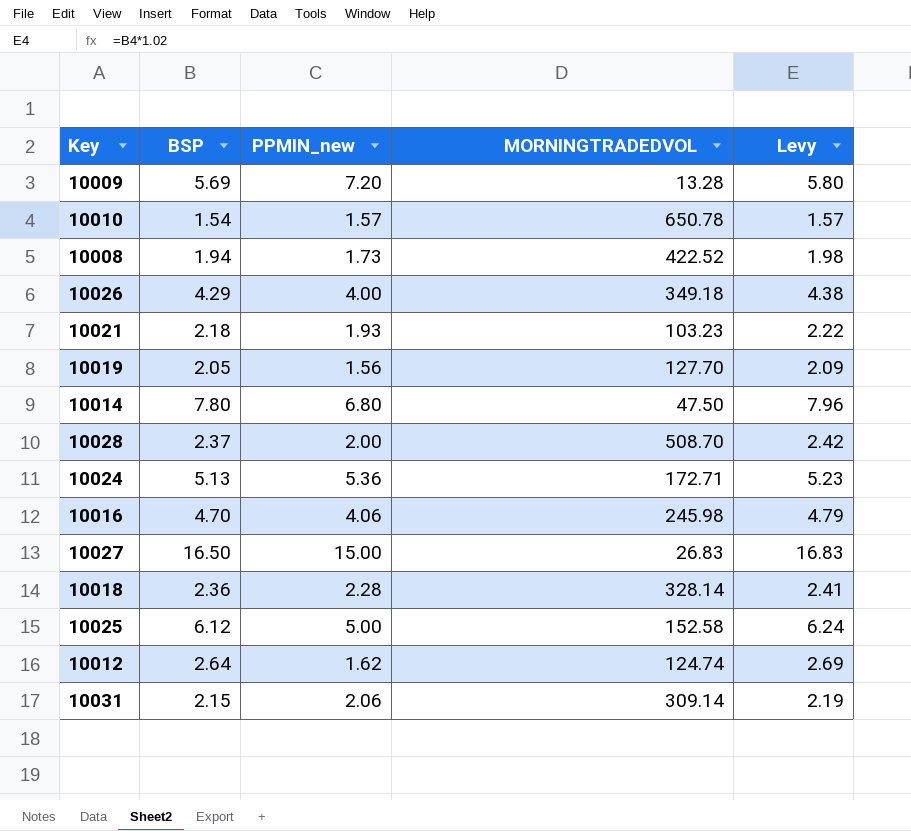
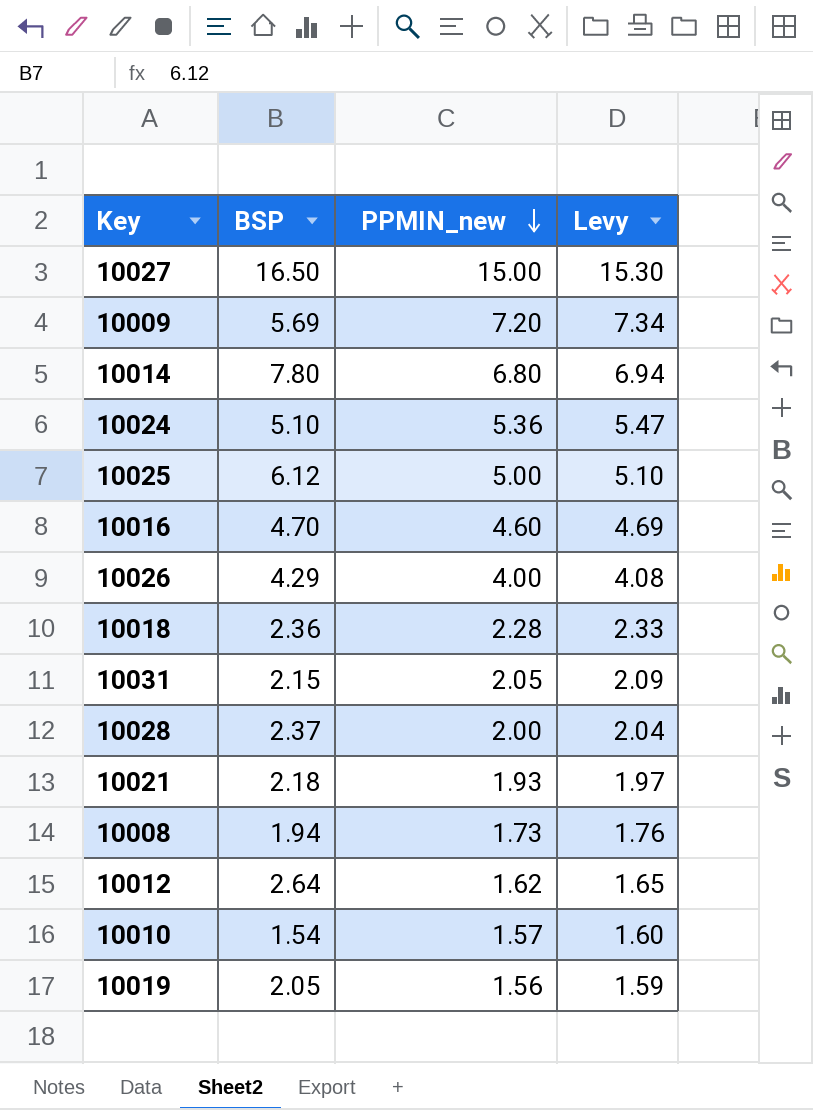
row order: none -> PPMIN_new descending
column MORNINGTRADEDVOL | position: 4 -> none
column Levy | formula: [BSP] * 1.02 -> [PPMIN_new] * 1.02
10024 | BSP: 5.13 -> 5.10
10016 | PPMIN_new: 4.06 -> 4.60
10031 | PPMIN_new: 2.06 -> 2.05

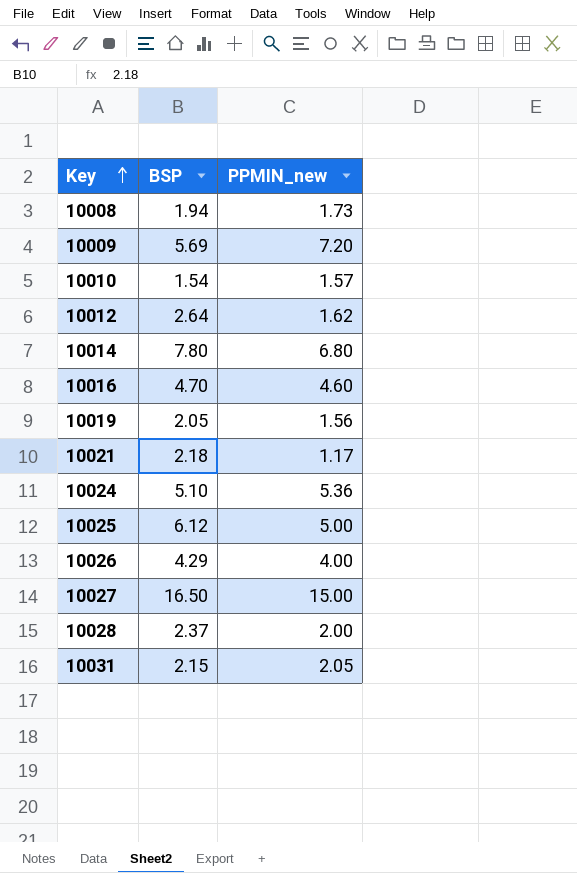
row order: PPMIN_new descending -> Key ascending
column Levy | formula: [PPMIN_new] * 1.02 -> none
row 10018: 2.36 | 2.28 | 2.33 -> none
10021 | PPMIN_new: 1.93 -> 1.17

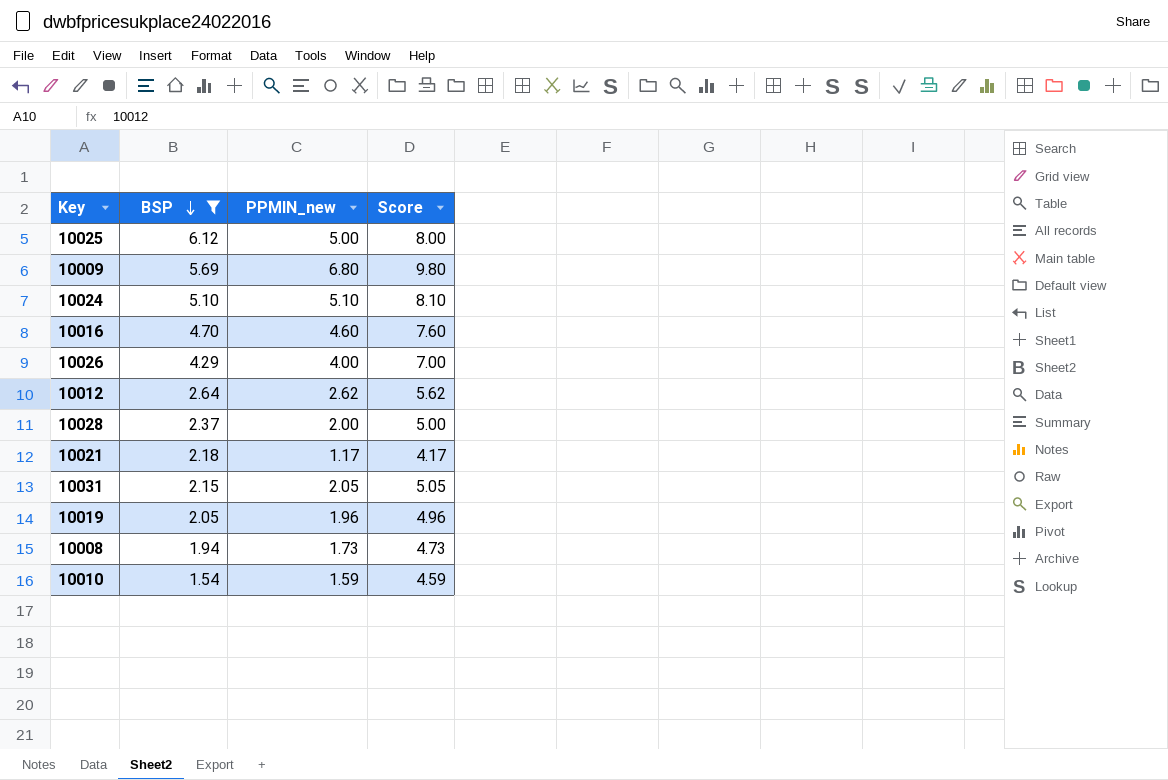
filter: none -> BSP <= 6.12
row order: Key ascending -> BSP descending
column Score | formula: none -> [PPMIN_new] + 3
10009 | PPMIN_new: 7.20 -> 6.80
10024 | PPMIN_new: 5.36 -> 5.10
10012 | PPMIN_new: 1.62 -> 2.62
10019 | PPMIN_new: 1.56 -> 1.96
10010 | PPMIN_new: 1.57 -> 1.59

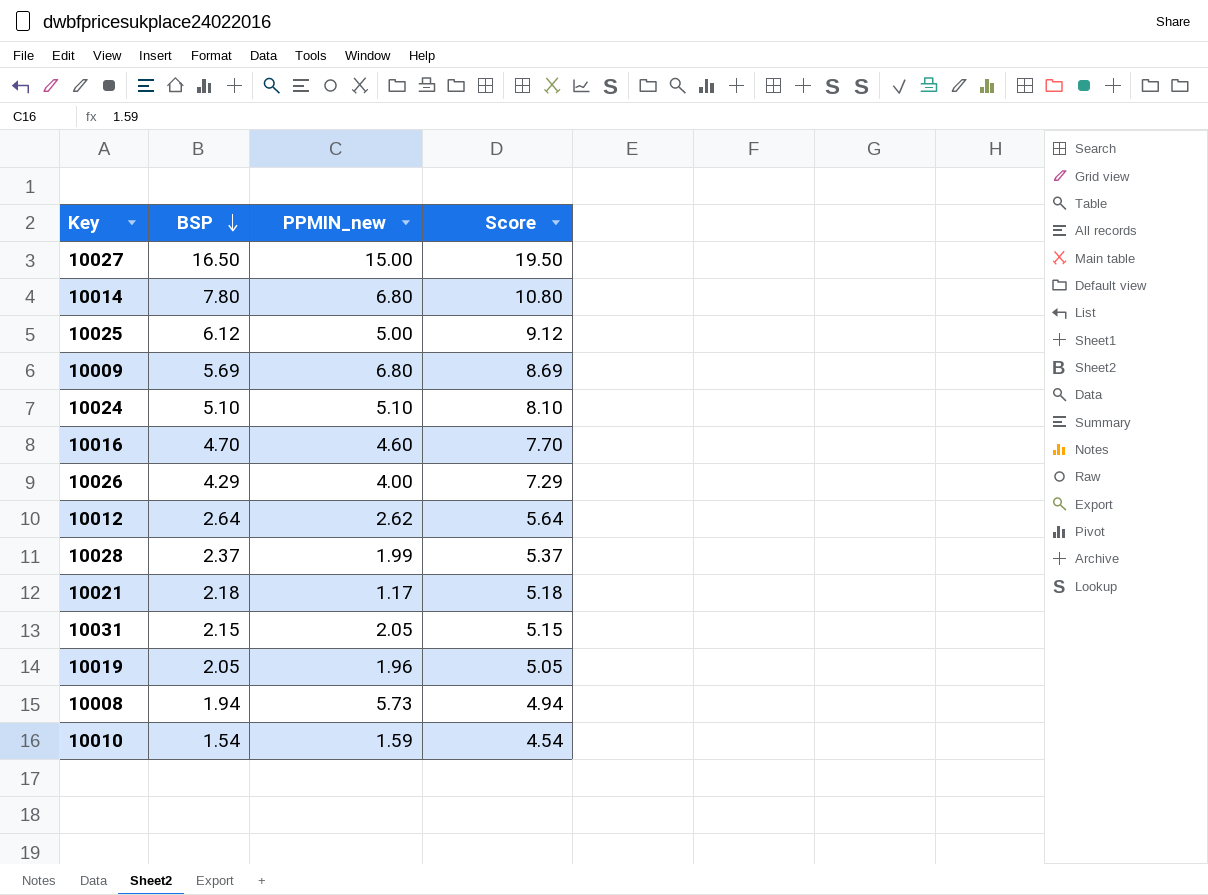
filter: BSP <= 6.12 -> none
column Score | formula: [PPMIN_new] + 3 -> [BSP] + 3
10028 | PPMIN_new: 2.00 -> 1.99
10008 | PPMIN_new: 1.73 -> 5.73

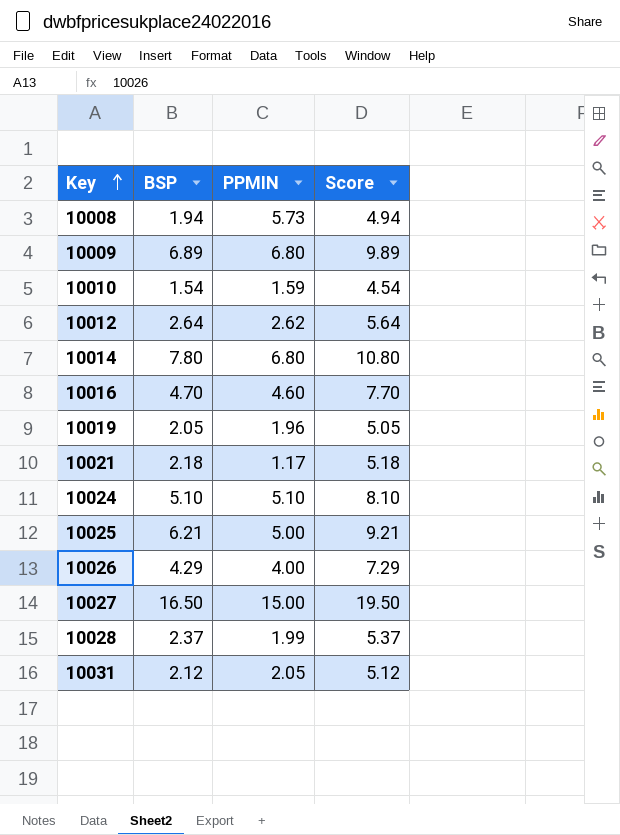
row order: BSP descending -> Key ascending
column name: PPMIN_new -> PPMIN
10009 | BSP: 5.69 -> 6.89
10009 | Score: 8.69 -> 9.89
10025 | BSP: 6.12 -> 6.21
10025 | Score: 9.12 -> 9.21
10031 | BSP: 2.15 -> 2.12
10031 | Score: 5.15 -> 5.12

